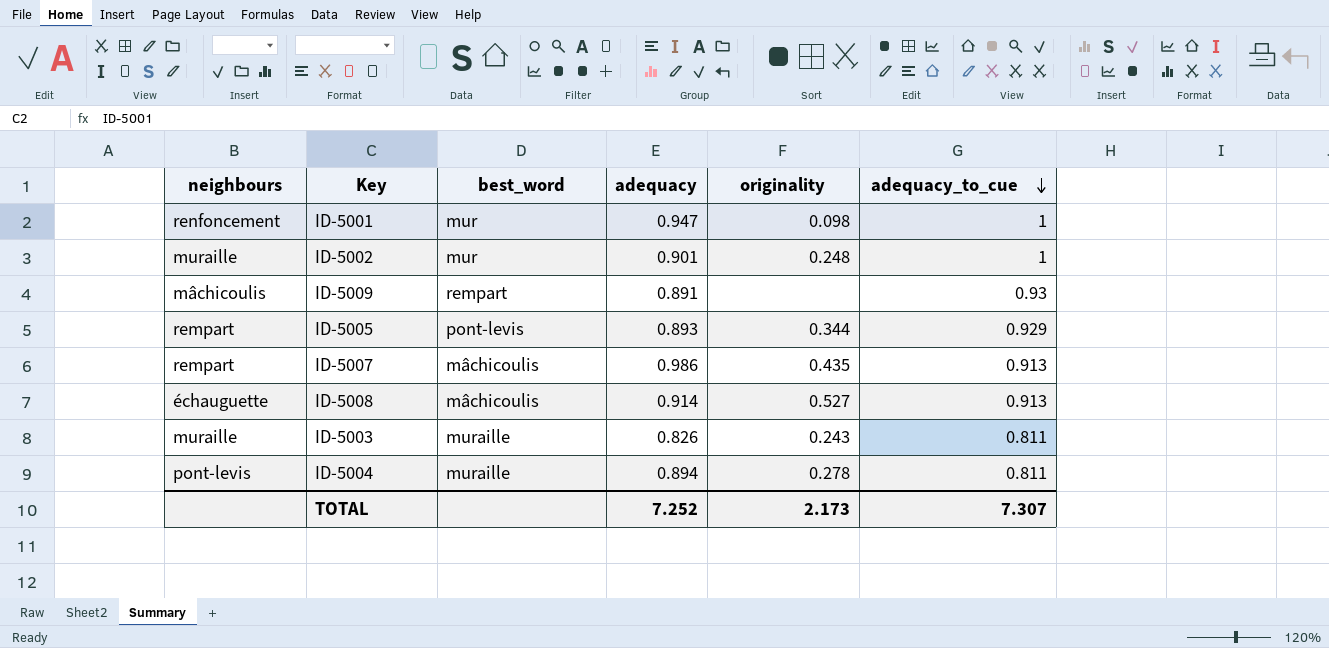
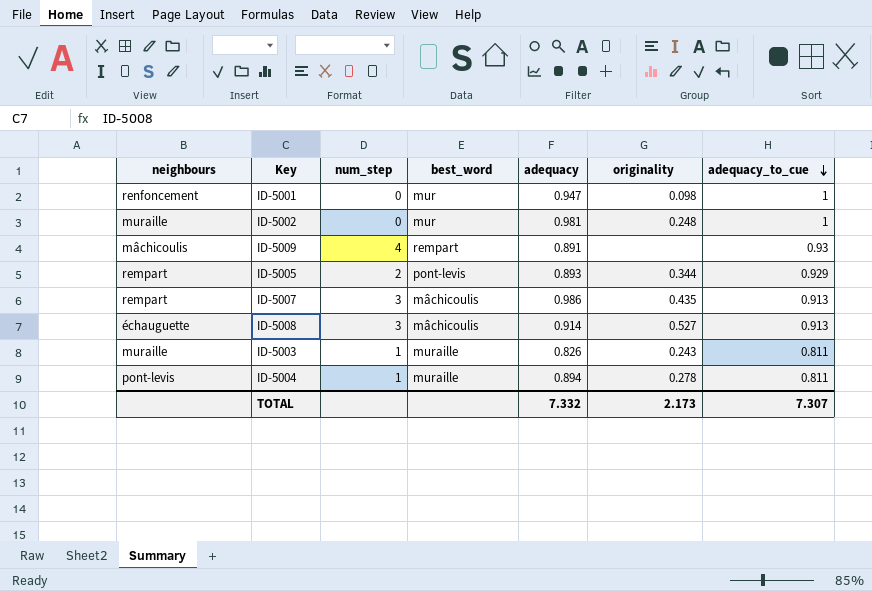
column num_step | position: none -> 3
ID-5002 | adequacy: 0.901 -> 0.981
TOTAL | adequacy: 7.252 -> 7.332

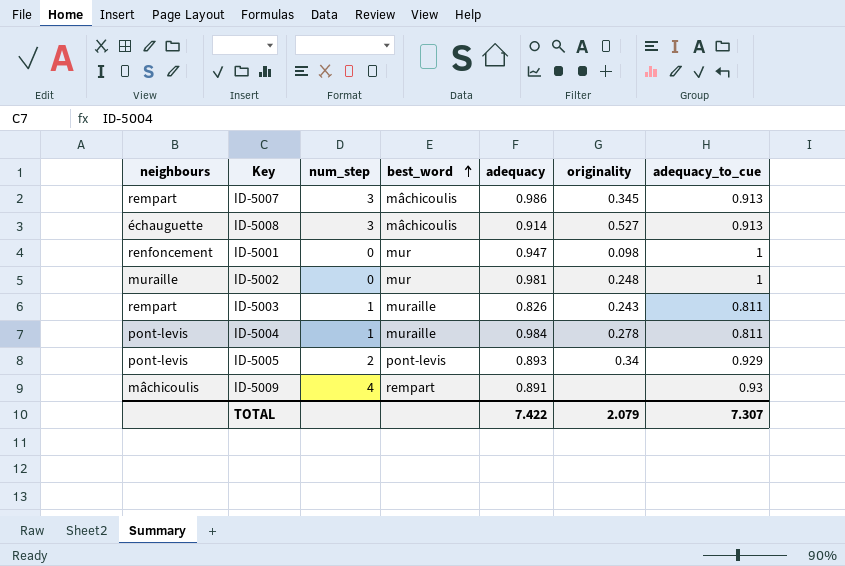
row order: adequacy_to_cue descending -> best_word ascending
ID-5007 | originality: 0.435 -> 0.345
ID-5003 | neighbours: muraille -> rempart
ID-5004 | adequacy: 0.894 -> 0.984
ID-5005 | neighbours: rempart -> pont-levis
ID-5005 | originality: 0.344 -> 0.34
TOTAL | adequacy: 7.332 -> 7.422
TOTAL | originality: 2.173 -> 2.079

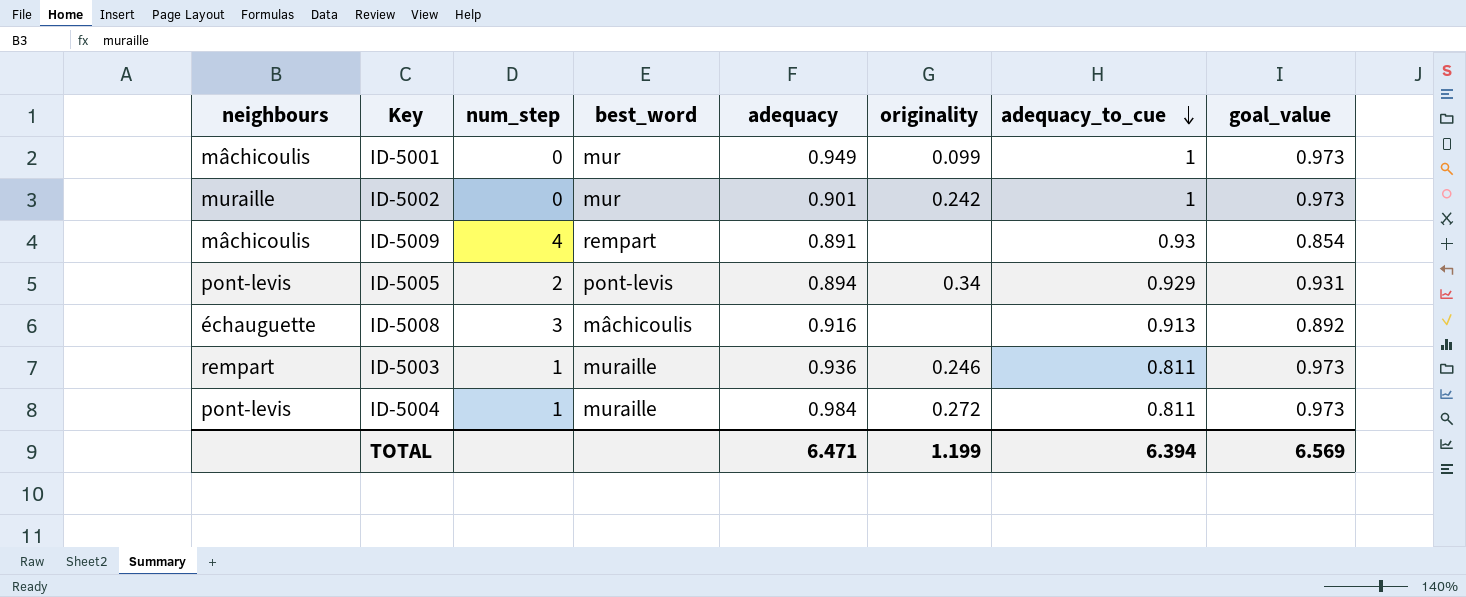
row order: best_word ascending -> adequacy_to_cue descending
column goal_value | position: none -> 8
row ID-5007: rempart | 3 | mâchicoulis | 0.986 | 0.345 | 0.913 -> none
ID-5001 | neighbours: renfoncement -> mâchicoulis
ID-5001 | adequacy: 0.947 -> 0.949
ID-5001 | originality: 0.098 -> 0.099
ID-5002 | adequacy: 0.981 -> 0.901
ID-5002 | originality: 0.248 -> 0.242
ID-5005 | adequacy: 0.893 -> 0.894
ID-5008 | adequacy: 0.914 -> 0.916
ID-5008 | originality: 0.527 -> none
ID-5003 | adequacy: 0.826 -> 0.936
ID-5003 | originality: 0.243 -> 0.246
ID-5004 | originality: 0.278 -> 0.272
TOTAL | adequacy: 7.422 -> 6.471
TOTAL | originality: 2.079 -> 1.199
TOTAL | adequacy_to_cue: 7.307 -> 6.394

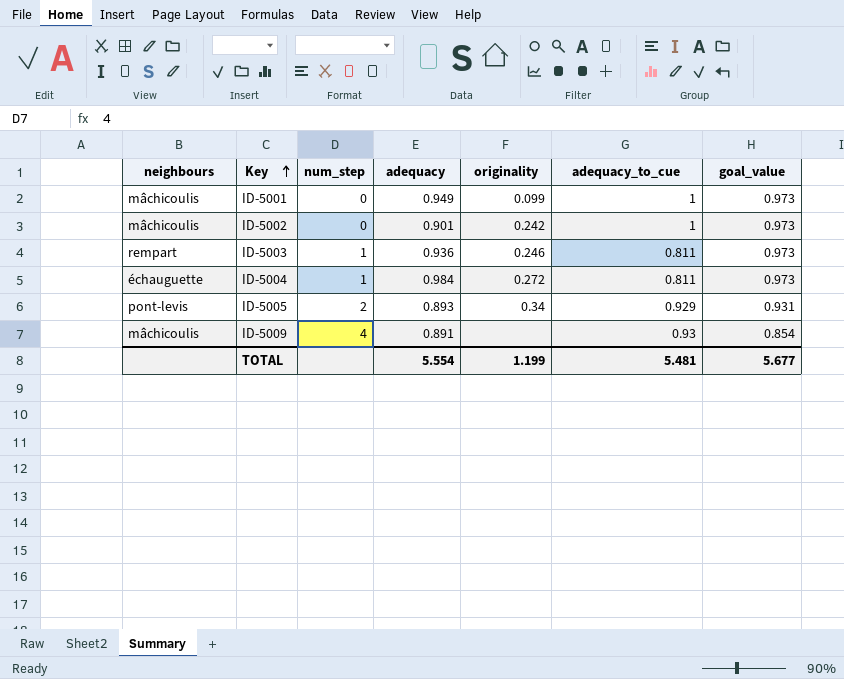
row order: adequacy_to_cue descending -> Key ascending
column best_word | position: 4 -> none
row ID-5008: échauguette | 3 | mâchicoulis | 0.916 | none | 0.913 | 0.892 -> none
ID-5002 | neighbours: muraille -> mâchicoulis
ID-5004 | neighbours: pont-levis -> échauguette
ID-5005 | adequacy: 0.894 -> 0.893
TOTAL | adequacy: 6.471 -> 5.554
TOTAL | adequacy_to_cue: 6.394 -> 5.481
TOTAL | goal_value: 6.569 -> 5.677

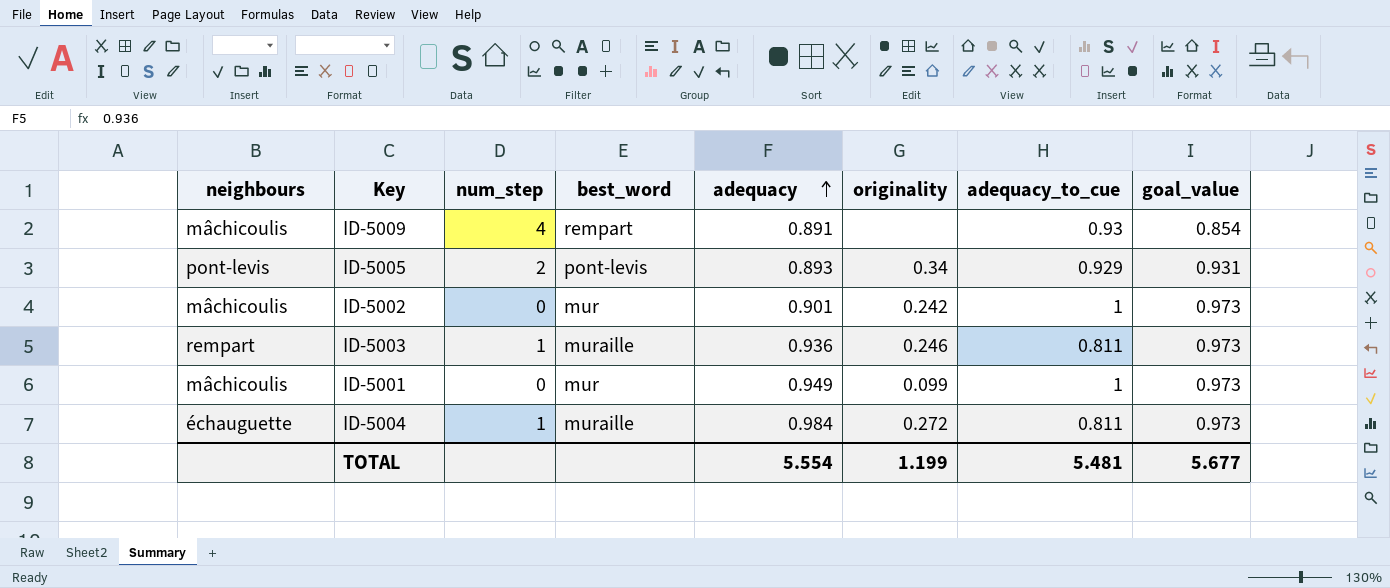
row order: Key ascending -> adequacy ascending
column best_word | position: none -> 4

